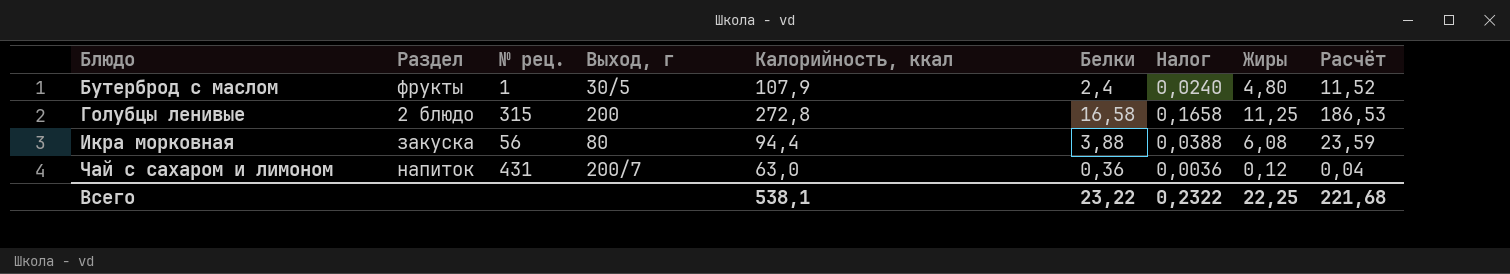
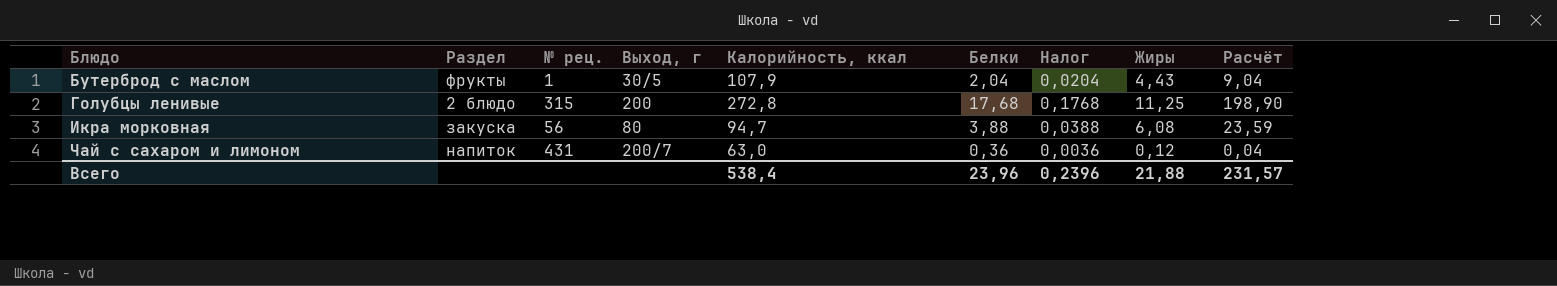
Бутерброд с маслом | Белки: 2,4 -> 2,04
Бутерброд с маслом | Налог: 0,0240 -> 0,0204
Бутерброд с маслом | Жиры: 4,80 -> 4,43
Бутерброд с маслом | Расчёт: 11,52 -> 9,04
Голубцы ленивые | Белки: 16,58 -> 17,68
Голубцы ленивые | Налог: 0,1658 -> 0,1768
Голубцы ленивые | Расчёт: 186,53 -> 198,90
Икра морковная | Калорийность, ккал: 94,4 -> 94,7
Всего | Калорийность, ккал: 538,1 -> 538,4
Всего | Белки: 23,22 -> 23,96
Всего | Налог: 0,2322 -> 0,2396
Всего | Жиры: 22,25 -> 21,88
Всего | Расчёт: 221,68 -> 231,57

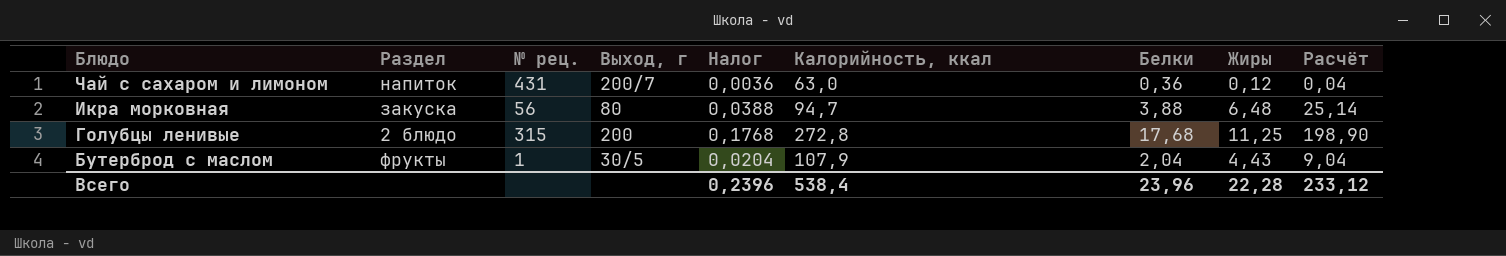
row order: Блюдо ascending -> Блюдо descending
column Налог | position: 7 -> 5
Икра морковная | Жиры: 6,08 -> 6,48
Икра морковная | Расчёт: 23,59 -> 25,14
Всего | Жиры: 21,88 -> 22,28
Всего | Расчёт: 231,57 -> 233,12

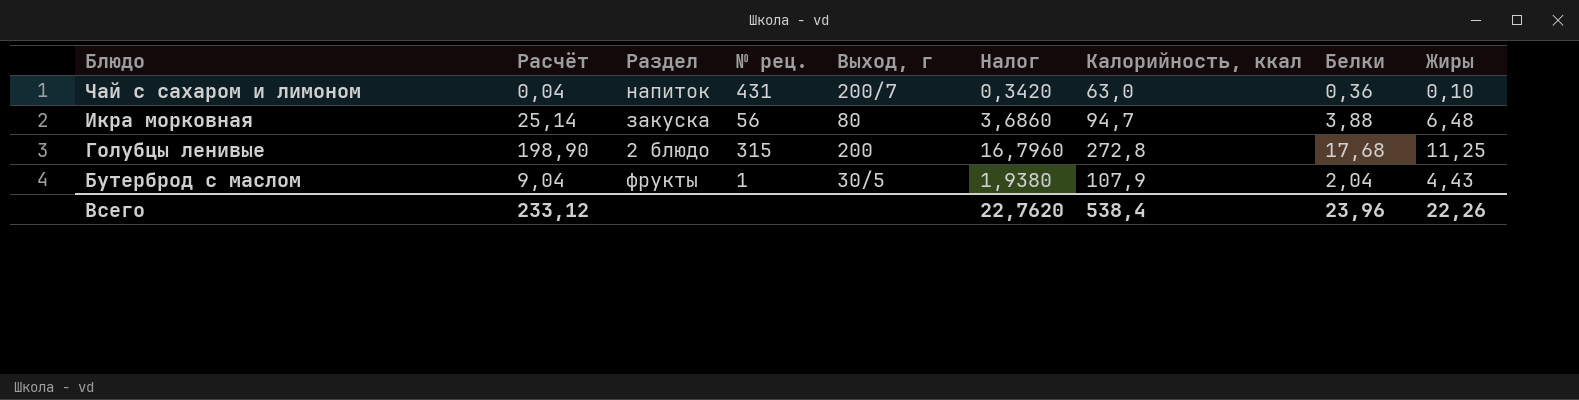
column Расчёт | position: 9 -> 2
column Налог | formula: [Белки] * 0,01 -> [Белки] * 0,95
Чай с сахаром и лимоном | Жиры: 0,12 -> 0,10
Всего | Налог: 0,2396 -> 22,7620
Всего | Жиры: 22,28 -> 22,26

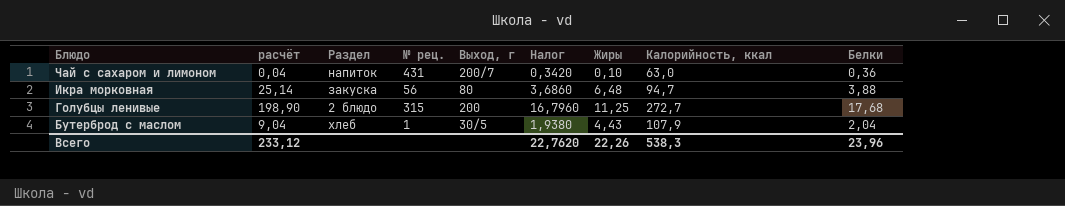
column name: Расчёт -> расчёт
column Жиры | position: 9 -> 7
Голубцы ленивые | Калорийность, ккал: 272,8 -> 272,7
Бутерброд с маслом | Раздел: фрукты -> хлеб
Всего | Калорийность, ккал: 538,4 -> 538,3

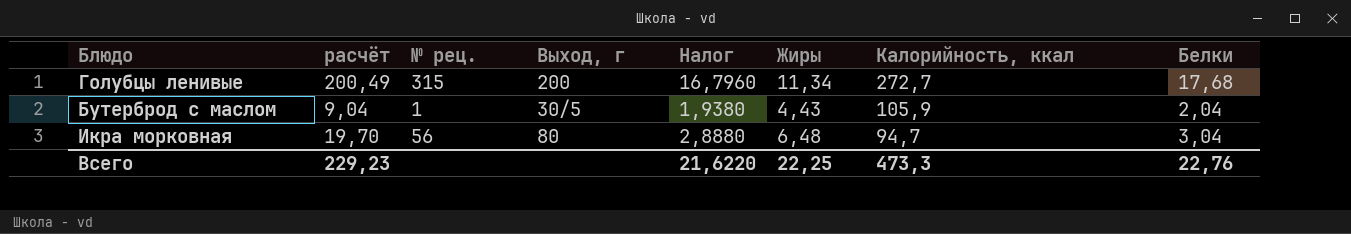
row order: Блюдо descending -> Калорийность, ккал descending
column Раздел | position: 3 -> none
row Чай с сахаром и лимоном: 0,04 | напиток | 431 | 200/7 | 0,3420 | 0,10 | 63,0 | 0,36 -> none
Голубцы ленивые | расчёт: 198,90 -> 200,49
Голубцы ленивые | Жиры: 11,25 -> 11,34
Бутерброд с маслом | Калорийность, ккал: 107,9 -> 105,9
Икра морковная | расчёт: 25,14 -> 19,70
Икра морковная | Налог: 3,6860 -> 2,8880
Икра морковная | Белки: 3,88 -> 3,04
Всего | расчёт: 233,12 -> 229,23
Всего | Налог: 22,7620 -> 21,6220
Всего | Жиры: 22,26 -> 22,25
Всего | Калорийность, ккал: 538,3 -> 473,3
Всего | Белки: 23,96 -> 22,76

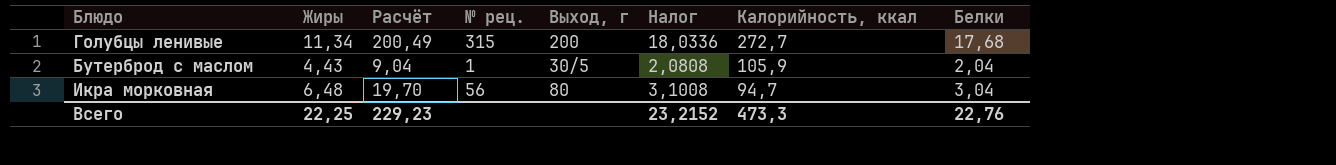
column Жиры | position: 6 -> 2
column name: расчёт -> Расчёт
column Налог | formula: [Белки] * 0,95 -> [Белки] * 1,02
Всего | Налог: 21,6220 -> 23,2152

